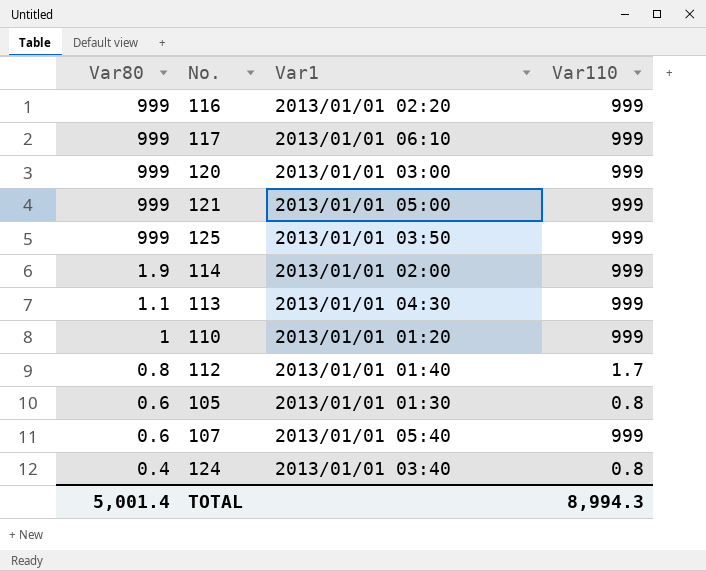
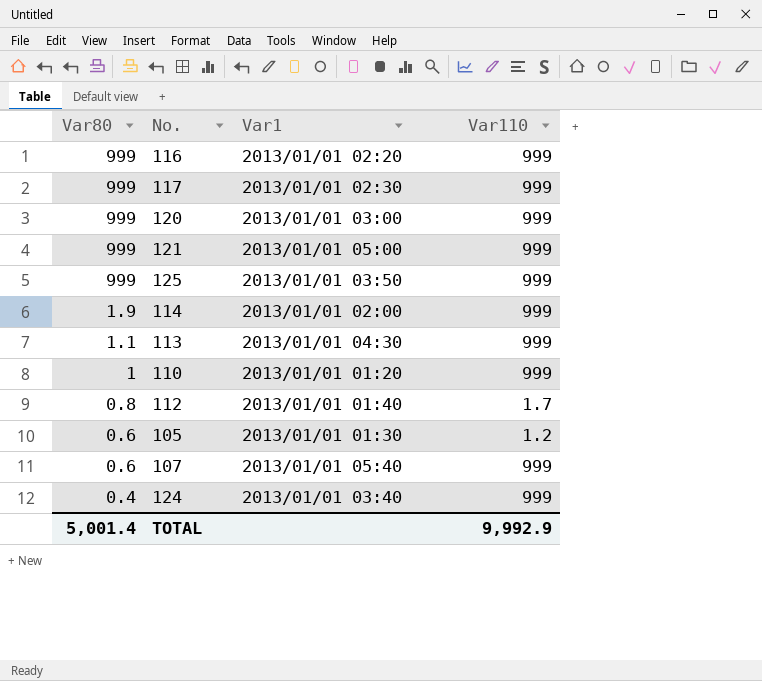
117 | Var1: 2013/01/01 06:10 -> 2013/01/01 02:30
105 | Var110: 0.8 -> 1.2
124 | Var110: 0.8 -> 999
TOTAL | Var110: 8,994.3 -> 9,992.9

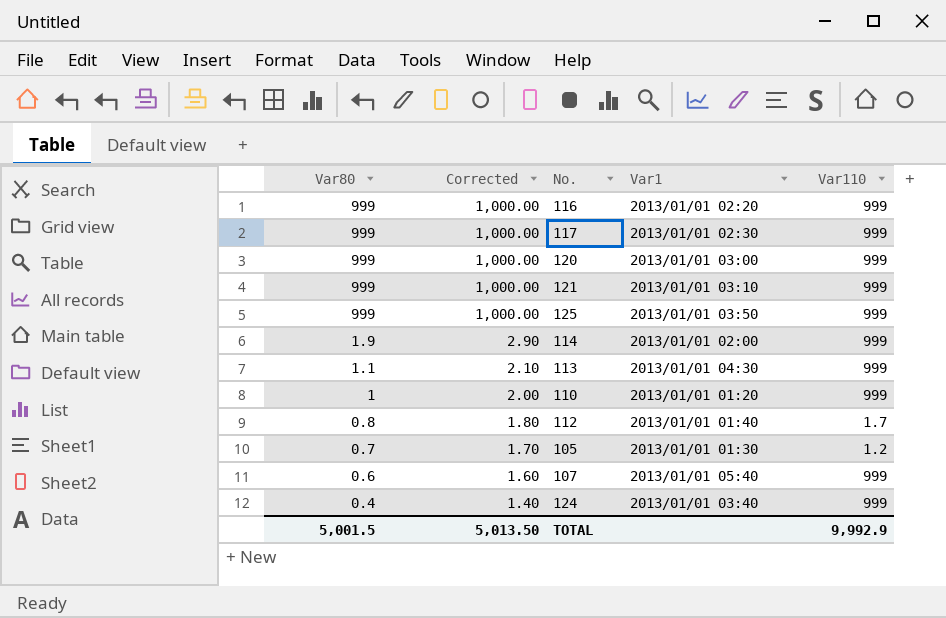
column Corrected | formula: none -> [Var80] + 1
121 | Var1: 2013/01/01 05:00 -> 2013/01/01 03:10
105 | Var80: 0.6 -> 0.7
TOTAL | Var80: 5,001.4 -> 5,001.5

